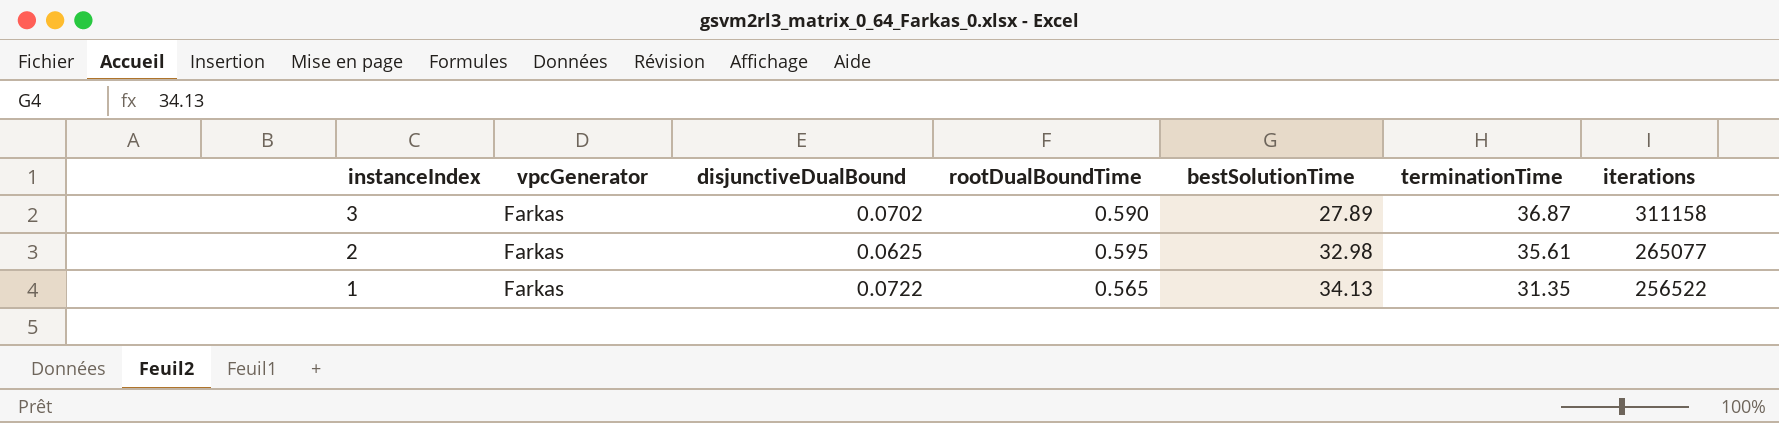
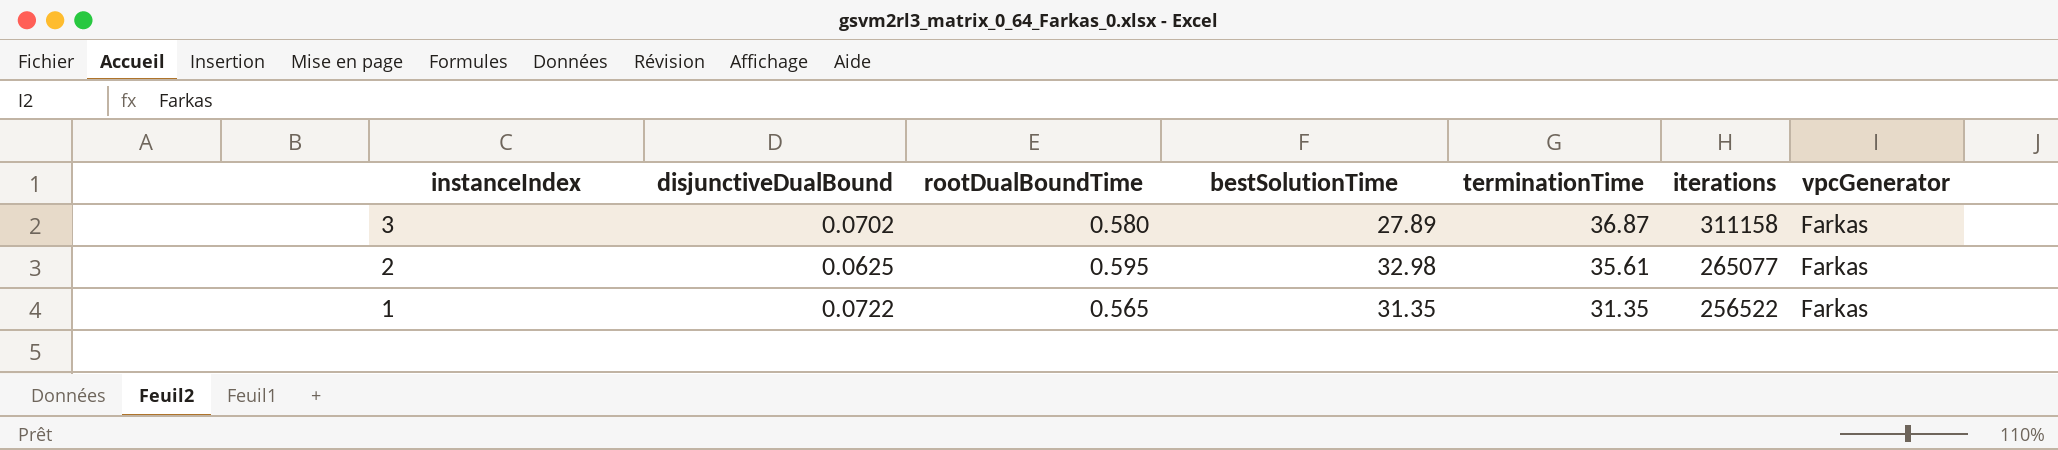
column vpcGenerator | position: 2 -> 7
3 | rootDualBoundTime: 0.590 -> 0.580
1 | bestSolutionTime: 34.13 -> 31.35

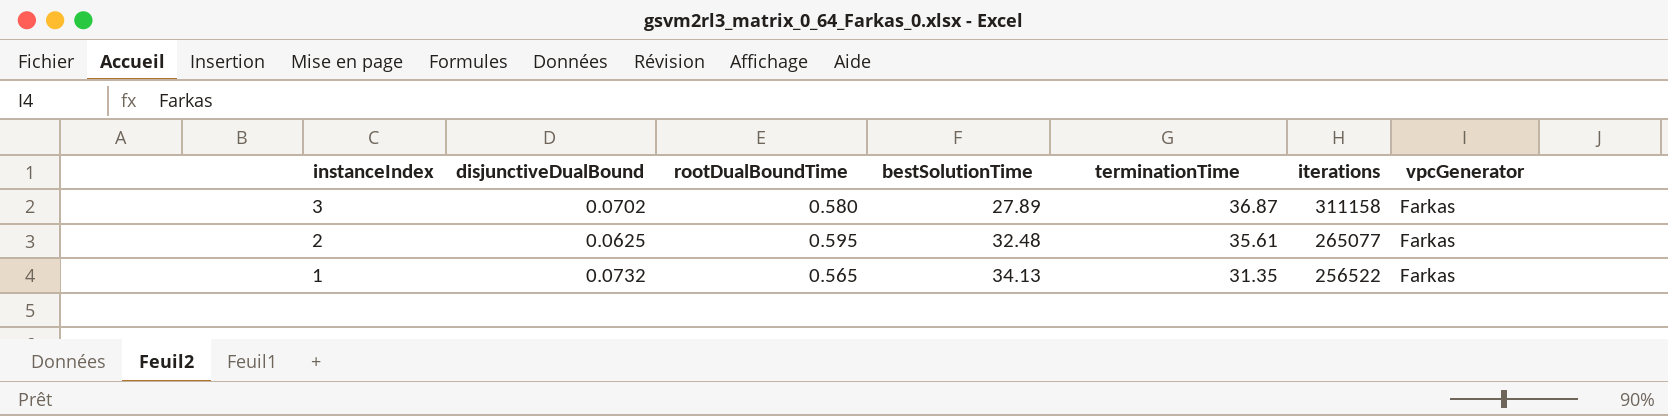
2 | bestSolutionTime: 32.98 -> 32.48
1 | disjunctiveDualBound: 0.0722 -> 0.0732
1 | bestSolutionTime: 31.35 -> 34.13

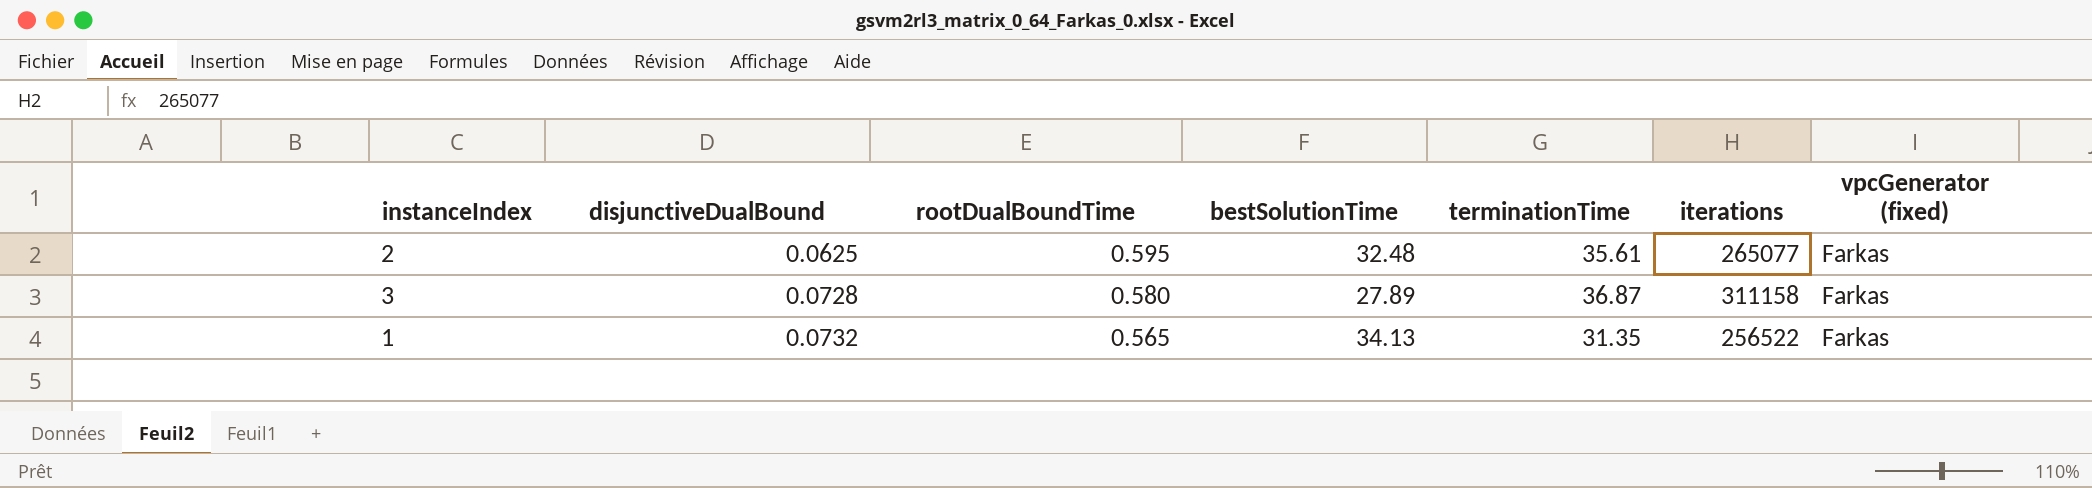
row order: instanceIndex descending -> disjunctiveDualBound ascending
column name: vpcGenerator -> vpcGenerator (fixed)
3 | disjunctiveDualBound: 0.0702 -> 0.0728

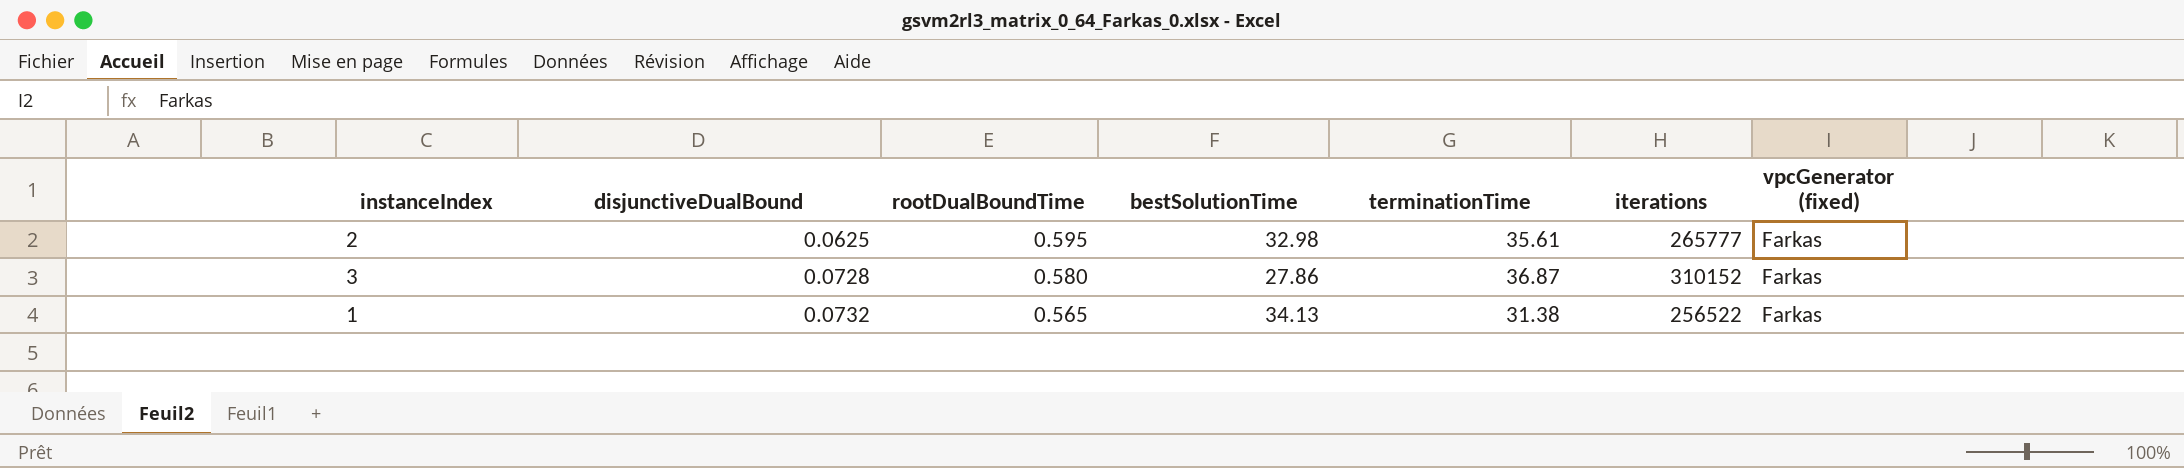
2 | bestSolutionTime: 32.48 -> 32.98
2 | iterations: 265077 -> 265777
3 | bestSolutionTime: 27.89 -> 27.86
3 | iterations: 311158 -> 310152
1 | terminationTime: 31.35 -> 31.38

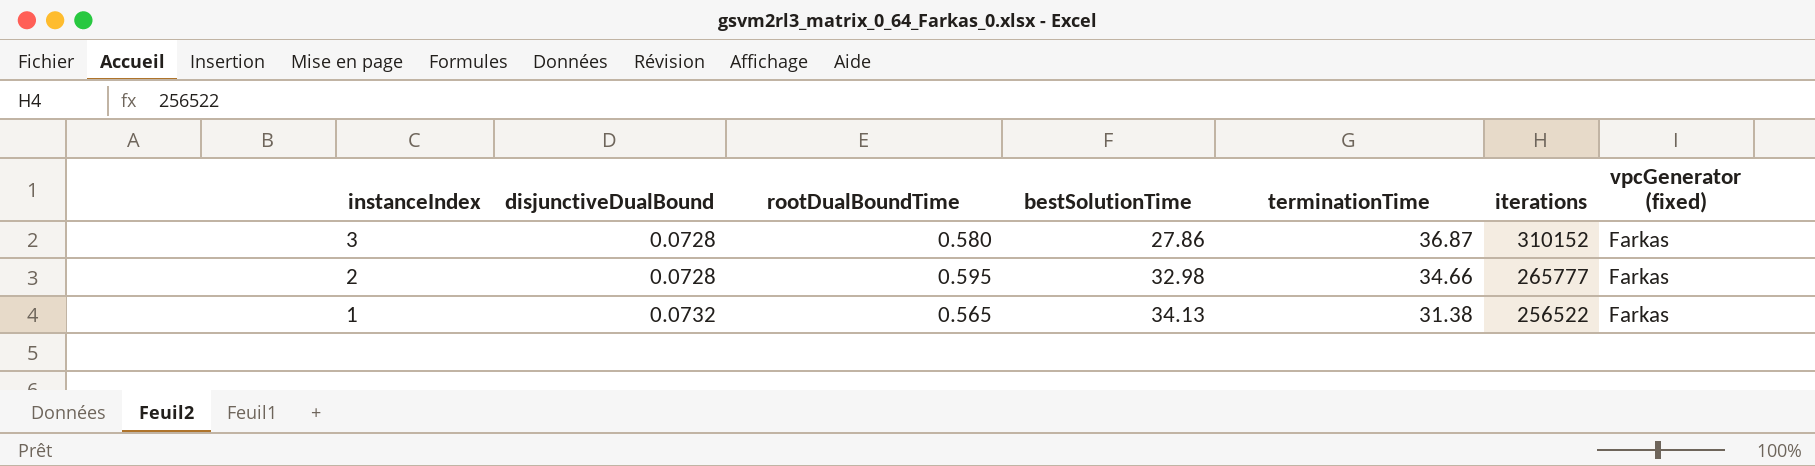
row order: disjunctiveDualBound ascending -> instanceIndex descending
2 | disjunctiveDualBound: 0.0625 -> 0.0728
2 | terminationTime: 35.61 -> 34.66

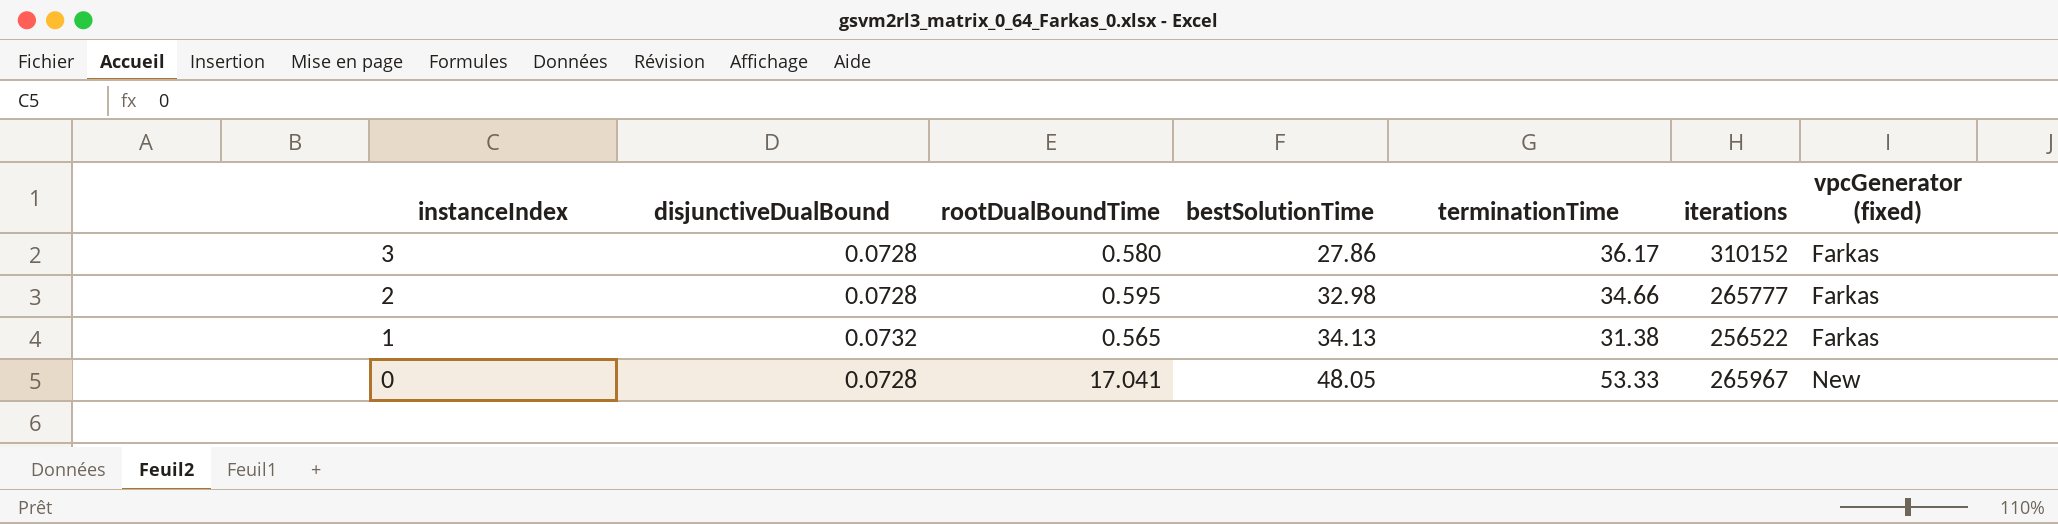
3 | terminationTime: 36.87 -> 36.17
row 0: none -> 0.0728 | 17.041 | 48.05 | 53.33 | 265967 | New

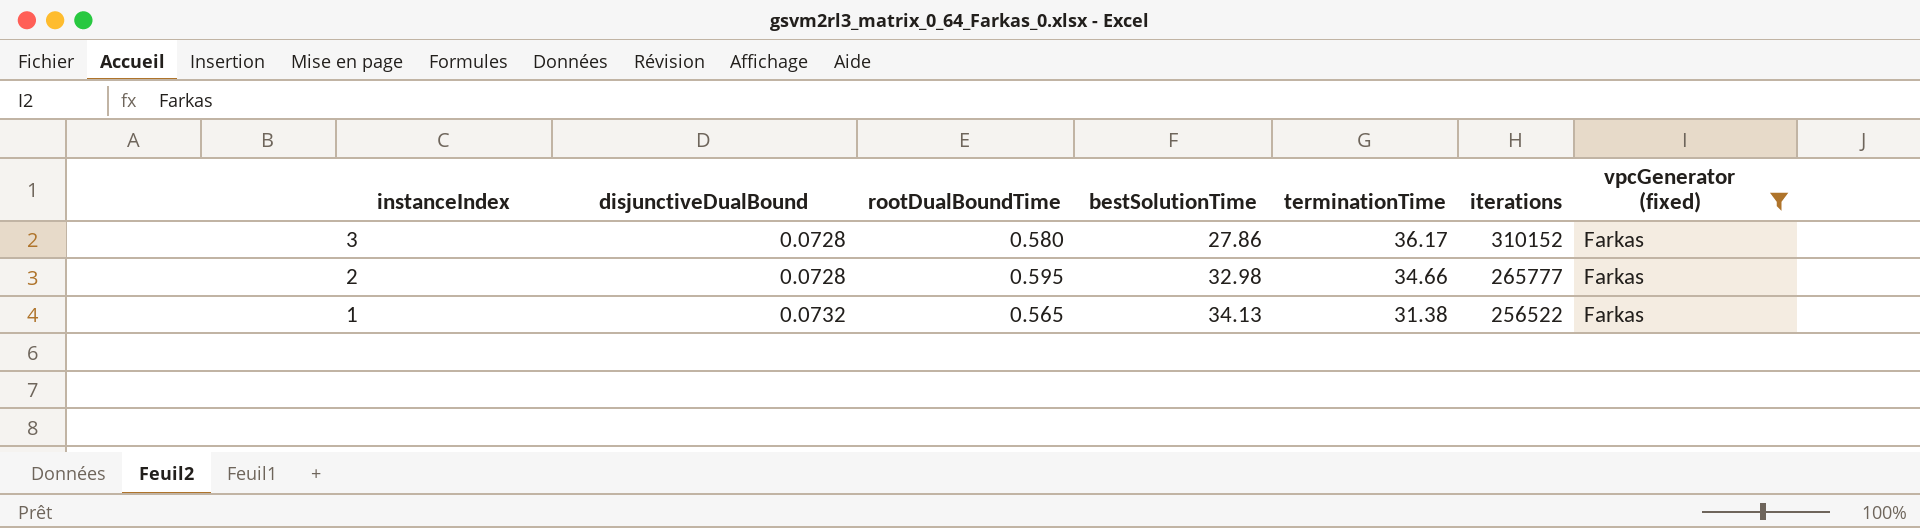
filter: none -> vpcGenerator (fixed) = Farkas

